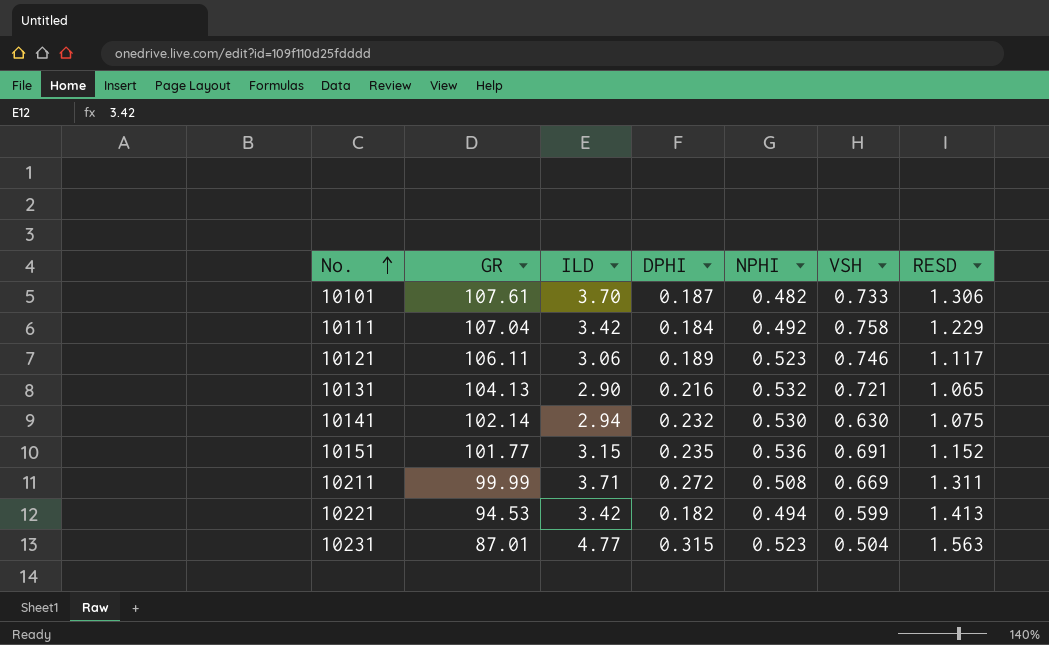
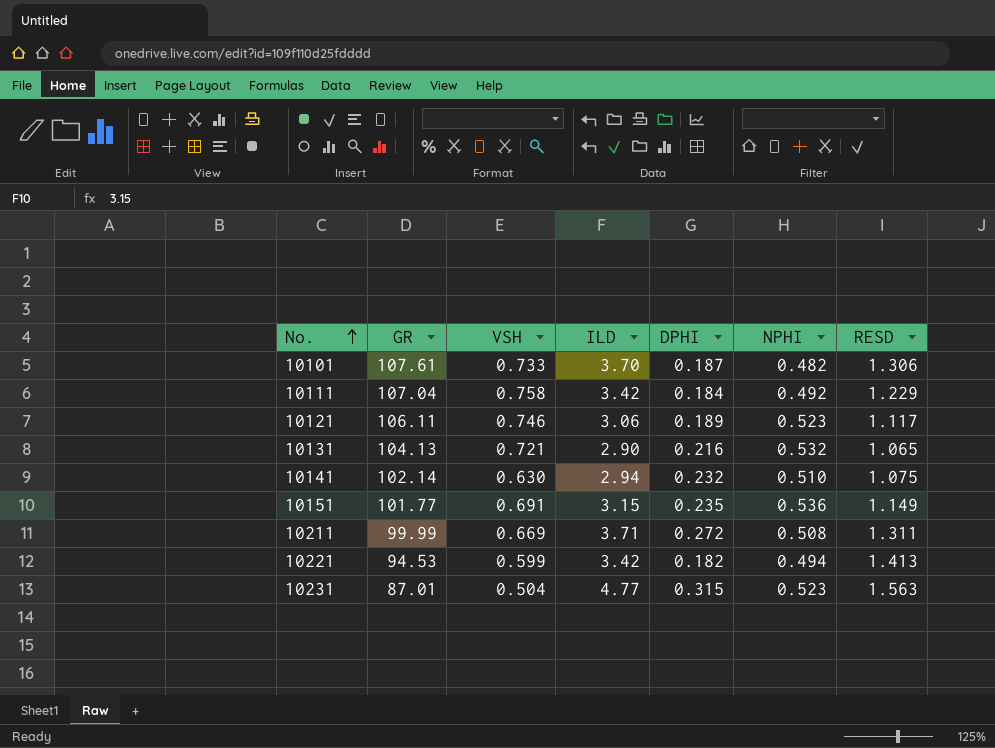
column VSH | position: 6 -> 3
10141 | NPHI: 0.530 -> 0.510
10151 | RESD: 1.152 -> 1.149

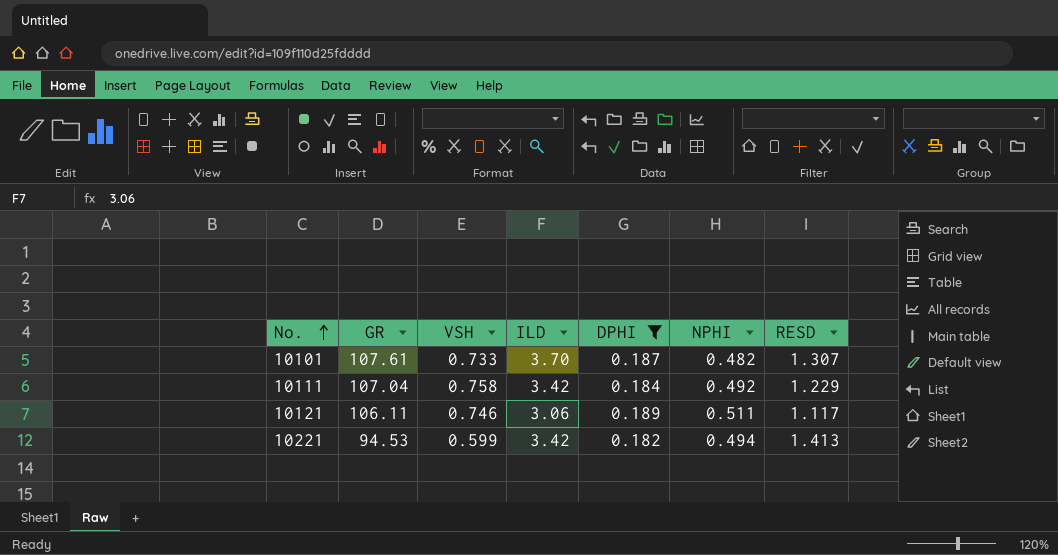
filter: none -> DPHI <= 0.189
10101 | RESD: 1.306 -> 1.307
10121 | NPHI: 0.523 -> 0.511

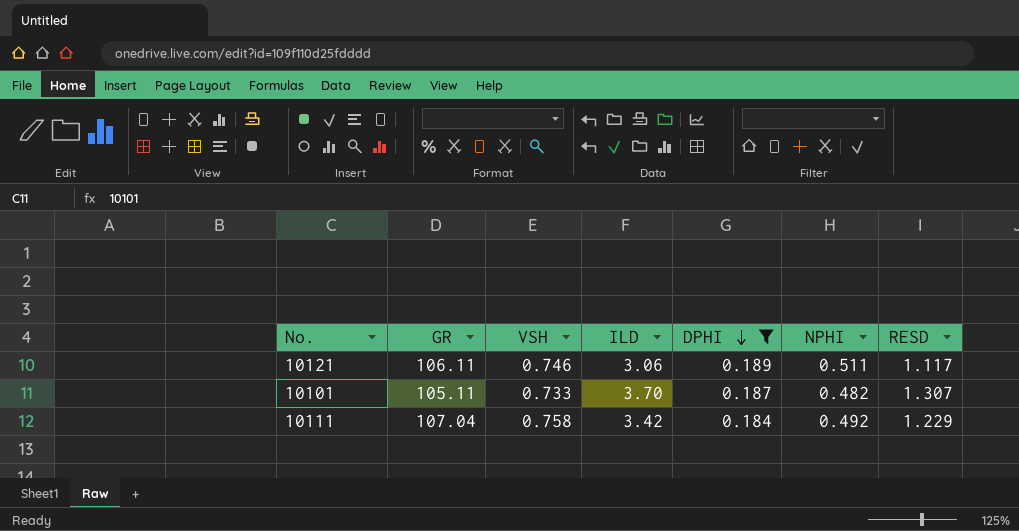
row order: No. ascending -> DPHI descending
row 10221: 94.53 | 0.599 | 3.42 | 0.182 | 0.494 | 1.413 -> none
10101 | GR: 107.61 -> 105.11

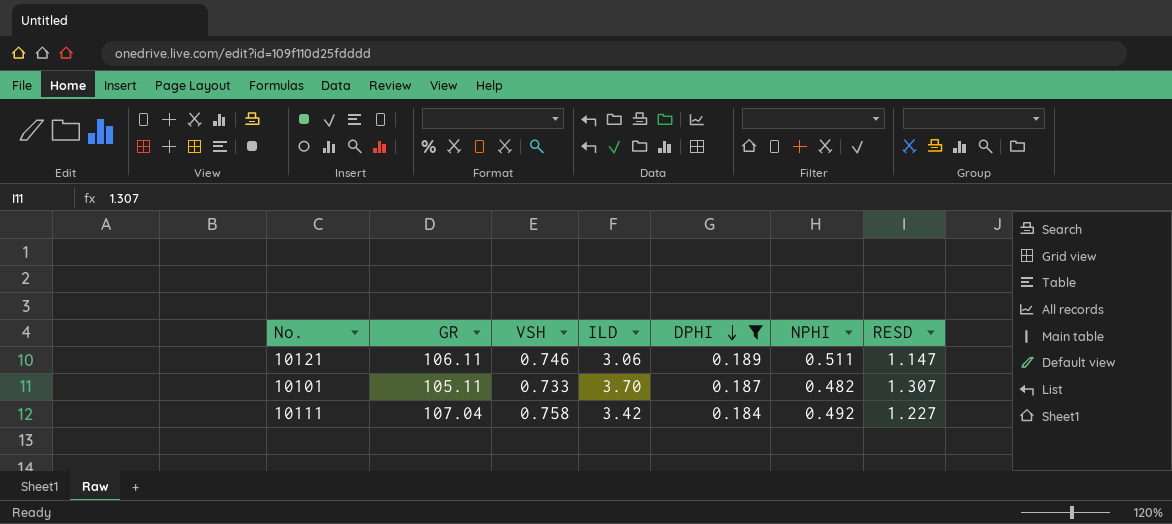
10121 | RESD: 1.117 -> 1.147
10111 | RESD: 1.229 -> 1.227

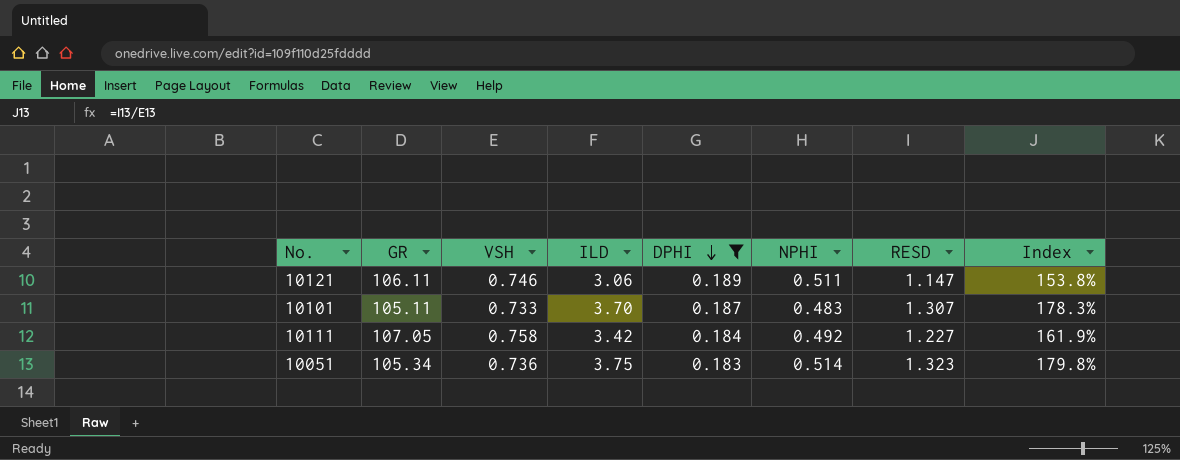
column Index | formula: none -> [RESD] / [VSH]
10101 | NPHI: 0.482 -> 0.483
10111 | GR: 107.04 -> 107.05
row 10051: none -> 105.34 | 0.736 | 3.75 | 0.183 | 0.514 | 1.323 | 179.8%

